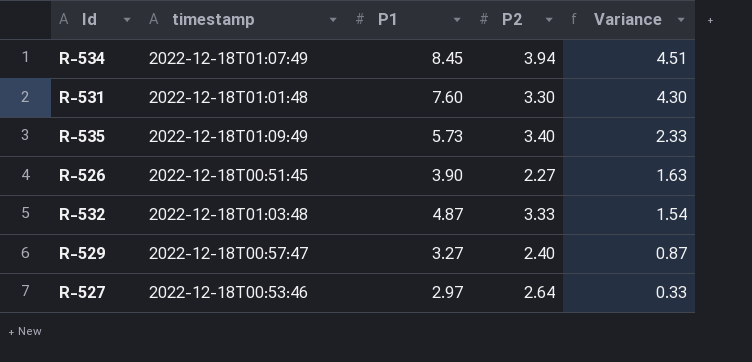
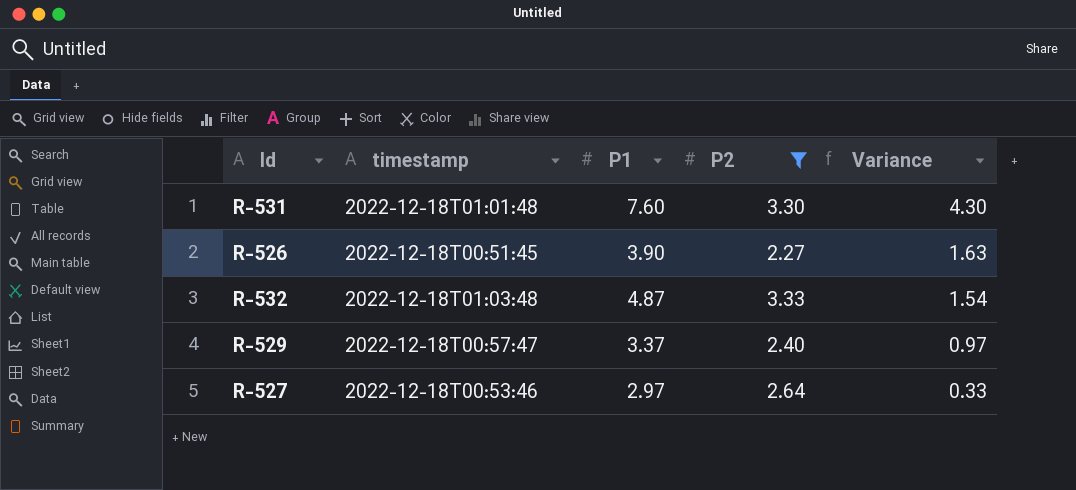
filter: none -> P2 <= 3.33
R-529 | P1: 3.27 -> 3.37
R-529 | Variance: 0.87 -> 0.97

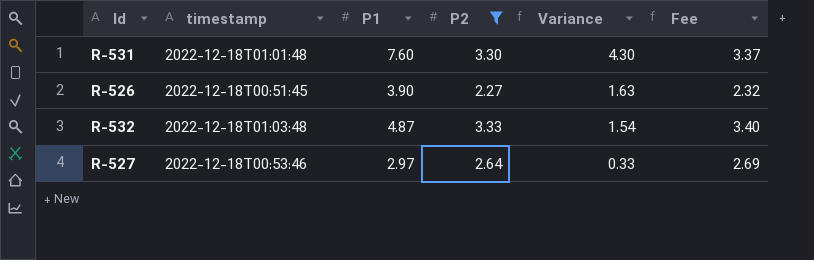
column Fee | formula: none -> [P2] * 1.02
row R-529: 2022-12-18T00:57:47 | 3.37 | 2.40 | 0.97 -> none

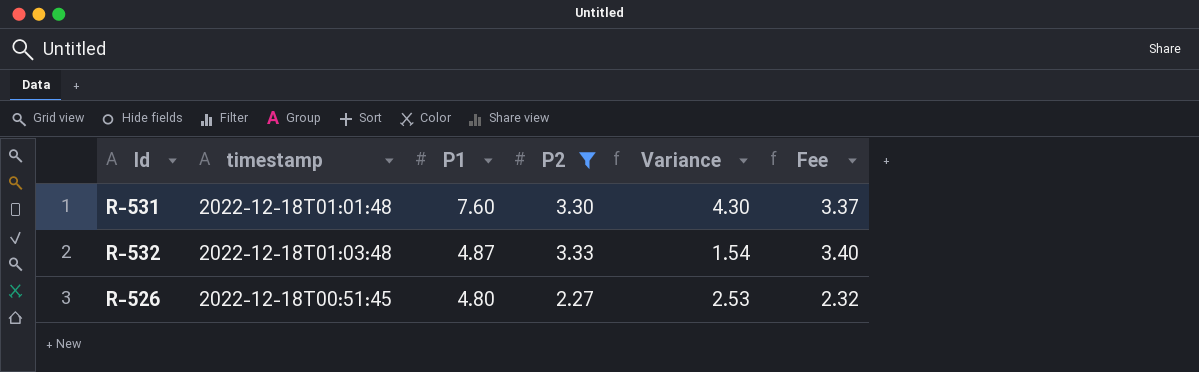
row order: Variance descending -> P1 descending
row R-527: 2022-12-18T00:53:46 | 2.97 | 2.64 | 0.33 | 2.69 -> none
R-526 | P1: 3.90 -> 4.80
R-526 | Variance: 1.63 -> 2.53

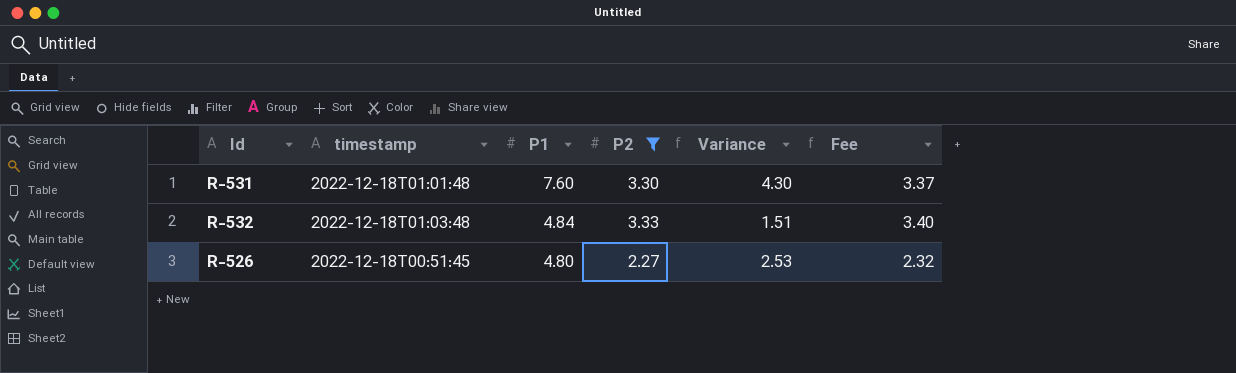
R-532 | P1: 4.87 -> 4.84
R-532 | Variance: 1.54 -> 1.51

